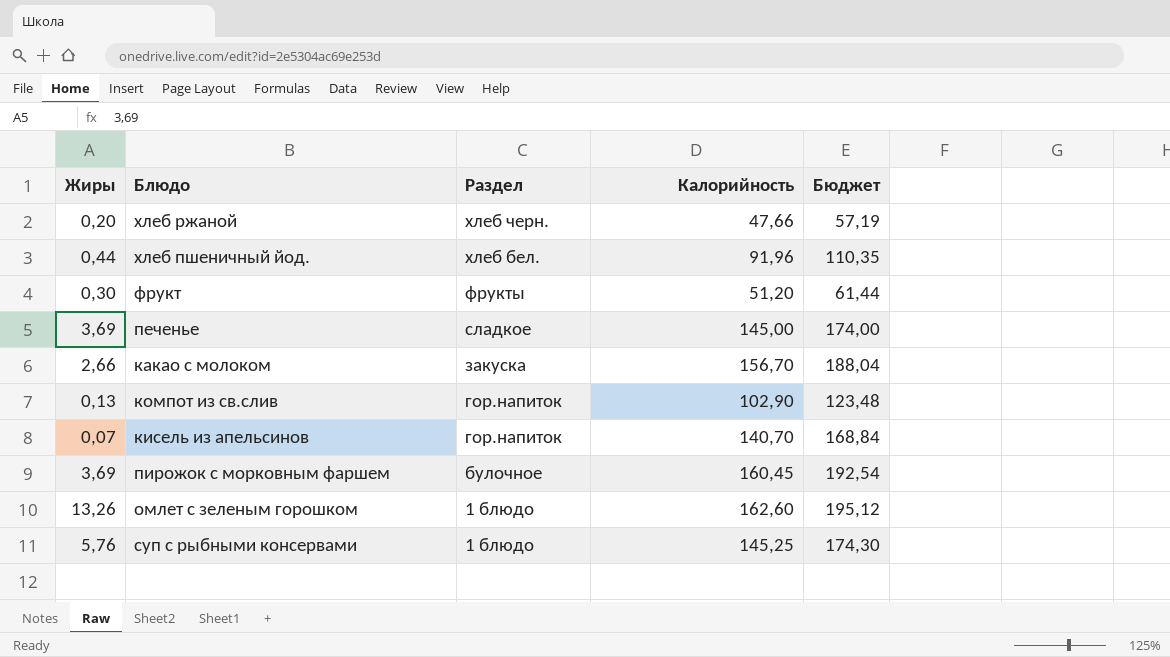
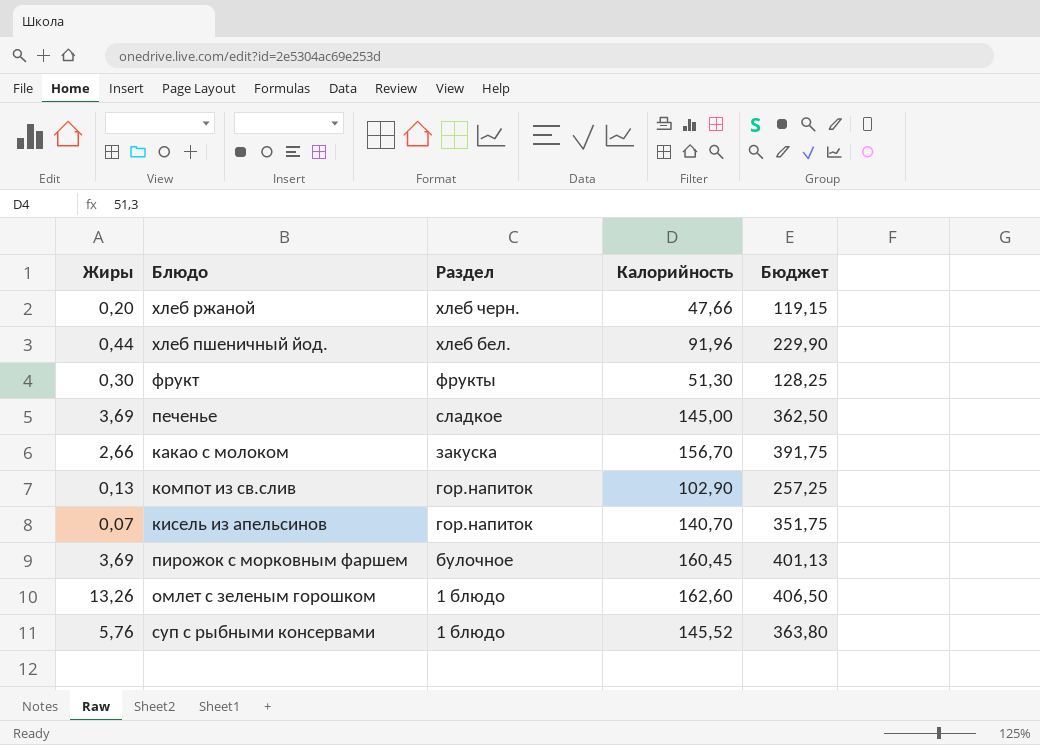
column Бюджет | formula: [Калорийность] * 1,2 -> [Калорийность] * 2,5
фрукт | Калорийность: 51,20 -> 51,30
суп с рыбными консервами | Калорийность: 145,25 -> 145,52

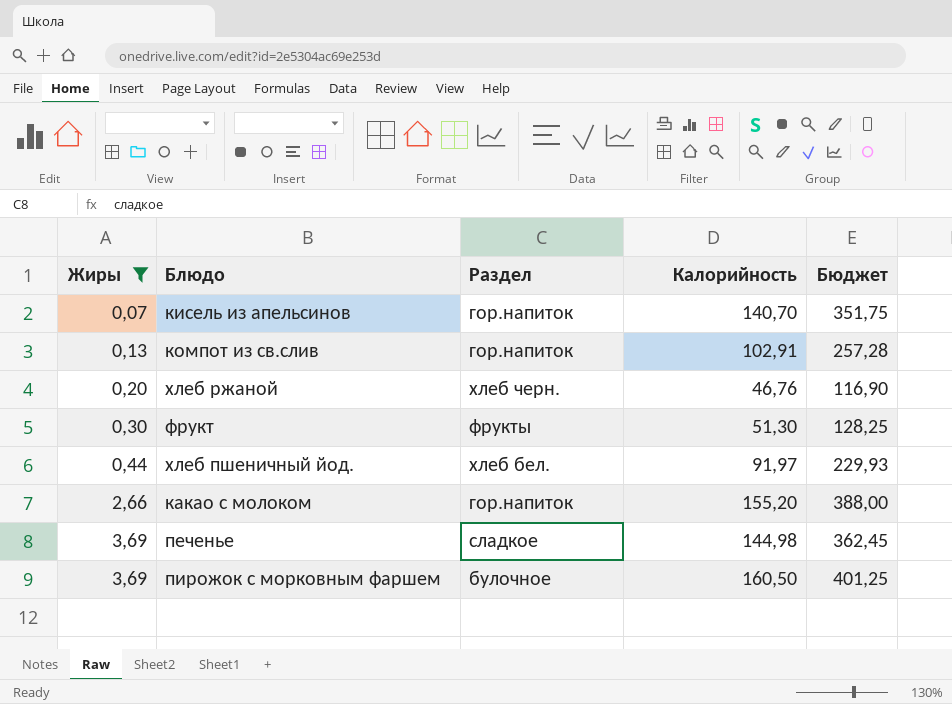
filter: none -> Жиры <= 3,69
row order: Раздел descending -> Жиры ascending
компот из св.слив | Калорийность: 102,90 -> 102,91
компот из св.слив | Бюджет: 257,25 -> 257,28
хлеб ржаной | Калорийность: 47,66 -> 46,76
хлеб ржаной | Бюджет: 119,15 -> 116,90
хлеб пшеничный йод. | Калорийность: 91,96 -> 91,97
хлеб пшеничный йод. | Бюджет: 229,90 -> 229,93
какао с молоком | Раздел: закуска -> гор.напиток
какао с молоком | Калорийность: 156,70 -> 155,20
какао с молоком | Бюджет: 391,75 -> 388,00
печенье | Калорийность: 145,00 -> 144,98
печенье | Бюджет: 362,50 -> 362,45
пирожок с морковным фаршем | Калорийность: 160,45 -> 160,50
пирожок с морковным фаршем | Бюджет: 401,13 -> 401,25

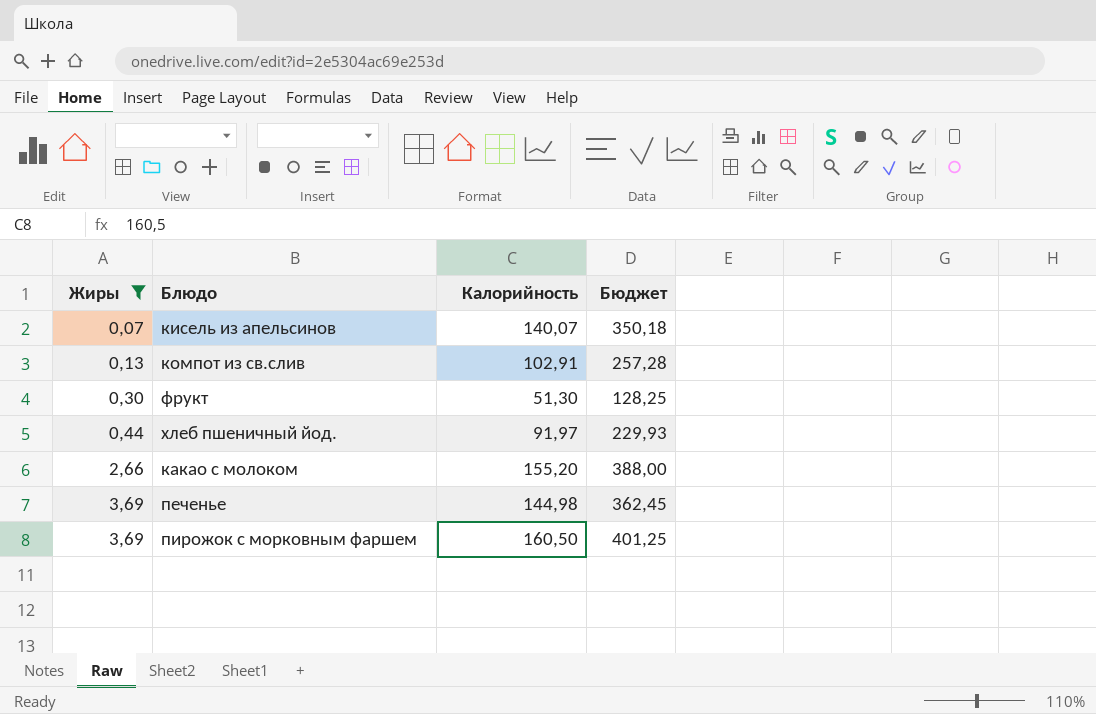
column Раздел | position: 3 -> none
row хлеб ржаной: 0,20 | хлеб черн. | 46,76 | 116,90 -> none
кисель из апельсинов | Калорийность: 140,70 -> 140,07
кисель из апельсинов | Бюджет: 351,75 -> 350,18

